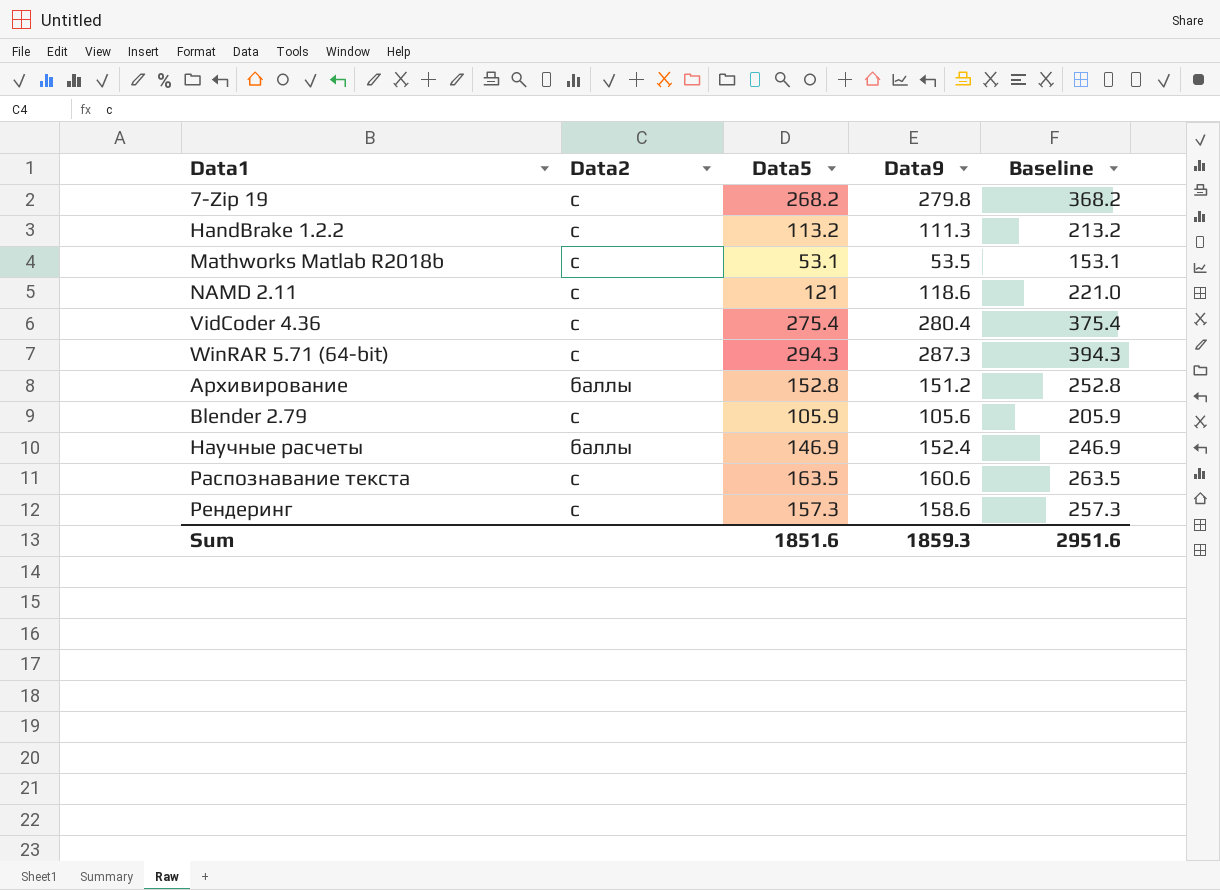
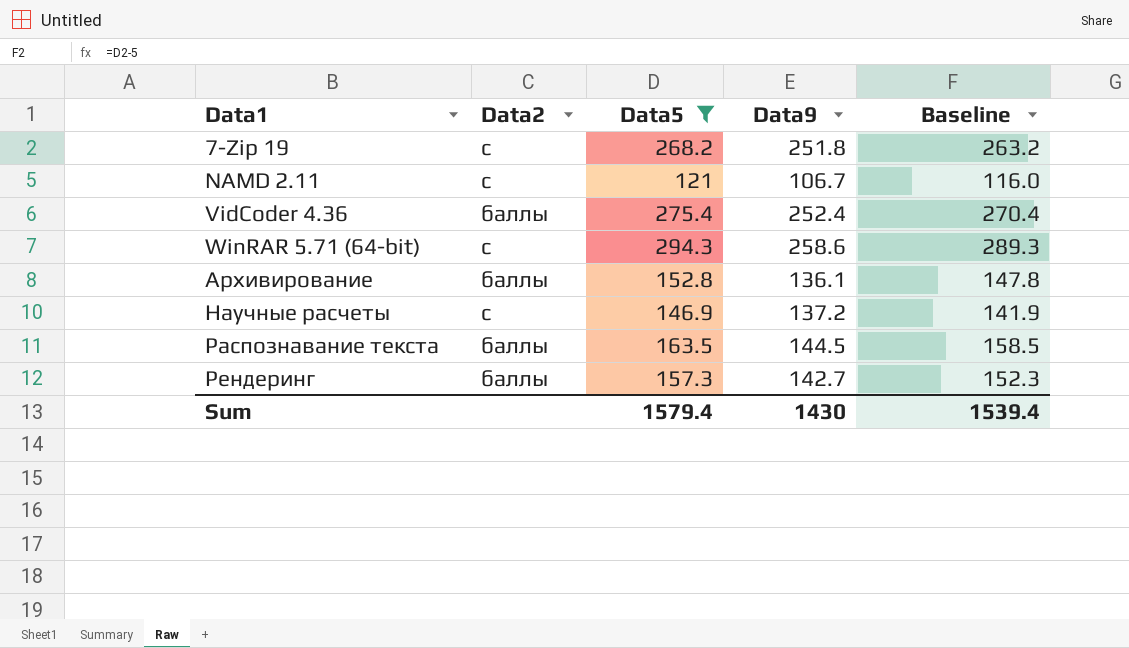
filter: none -> Data5 >= 121
column Baseline | formula: [Data5] + 100 -> [Data5] - 5
7-Zip 19 | Data9: 279.8 -> 251.8
NAMD 2.11 | Data2: с -> c
NAMD 2.11 | Data9: 118.6 -> 106.7
VidCoder 4.36 | Data2: c -> баллы
VidCoder 4.36 | Data9: 280.4 -> 252.4
WinRAR 5.71 (64-bit) | Data2: с -> c
WinRAR 5.71 (64-bit) | Data9: 287.3 -> 258.6
Архивирование | Data9: 151.2 -> 136.1
Научные расчеты | Data2: баллы -> c
Научные расчеты | Data9: 152.4 -> 137.2
Распознавание текста | Data2: с -> баллы
Распознавание текста | Data9: 160.6 -> 144.5
Рендеринг | Data2: c -> баллы
Рендеринг | Data9: 158.6 -> 142.7
Sum | Data5: 1851.6 -> 1579.4
Sum | Data9: 1859.3 -> 1430
Sum | Baseline: 2951.6 -> 1539.4

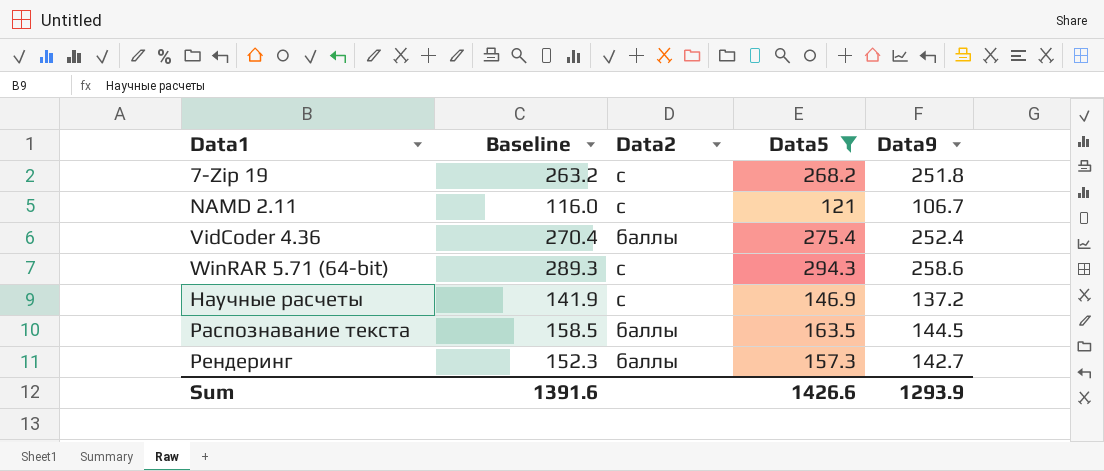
column Baseline | position: 5 -> 2
row Архивирование: баллы | 152.8 | 136.1 | 147.8 -> none
7-Zip 19 | Data2: c -> с
Sum | Baseline: 1539.4 -> 1391.6
Sum | Data5: 1579.4 -> 1426.6
Sum | Data9: 1430 -> 1293.9

